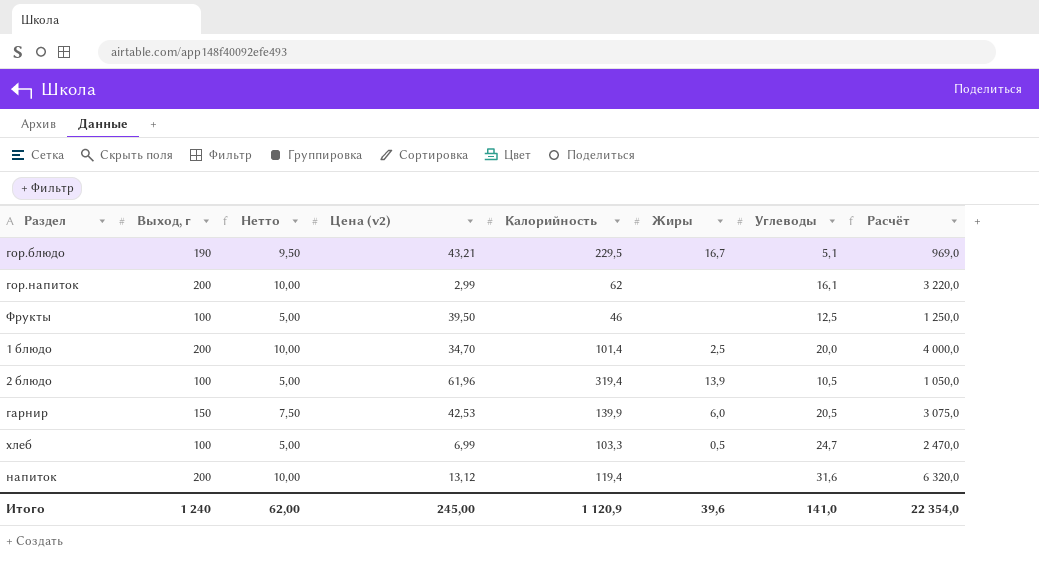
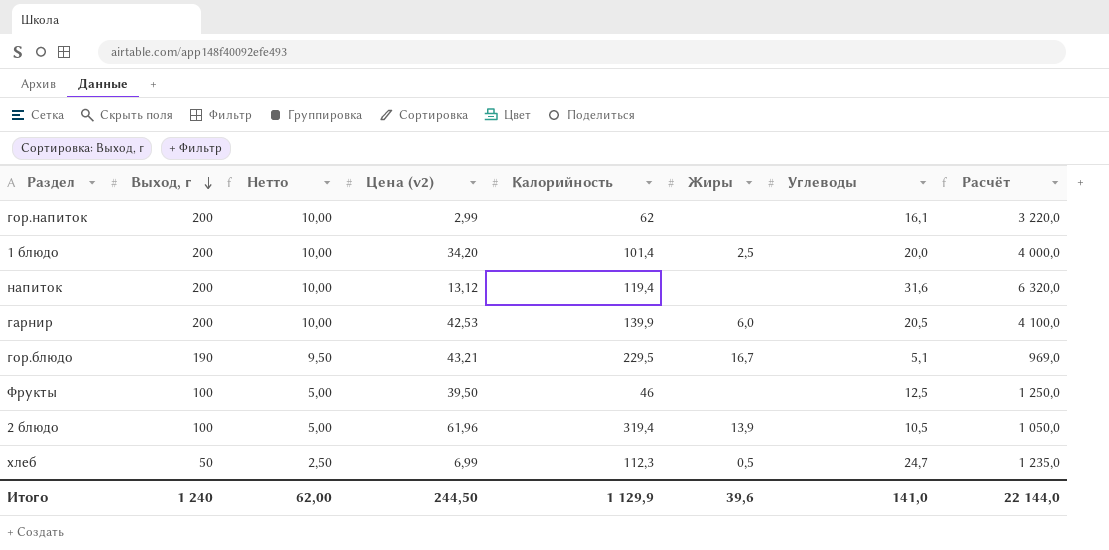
row order: none -> Выход, г descending
1 блюдо | Цена (v2): 34,70 -> 34,20
гарнир | Выход, г: 150 -> 200
гарнир | Нетто: 7,50 -> 10,00
гарнир | Расчёт: 3 075,0 -> 4 100,0
хлеб | Выход, г: 100 -> 50
хлеб | Нетто: 5,00 -> 2,50
хлеб | Калорийность: 103,3 -> 112,3
хлеб | Расчёт: 2 470,0 -> 1 235,0
Итого | Цена (v2): 245,00 -> 244,50
Итого | Калорийность: 1 120,9 -> 1 129,9
Итого | Расчёт: 22 354,0 -> 22 144,0

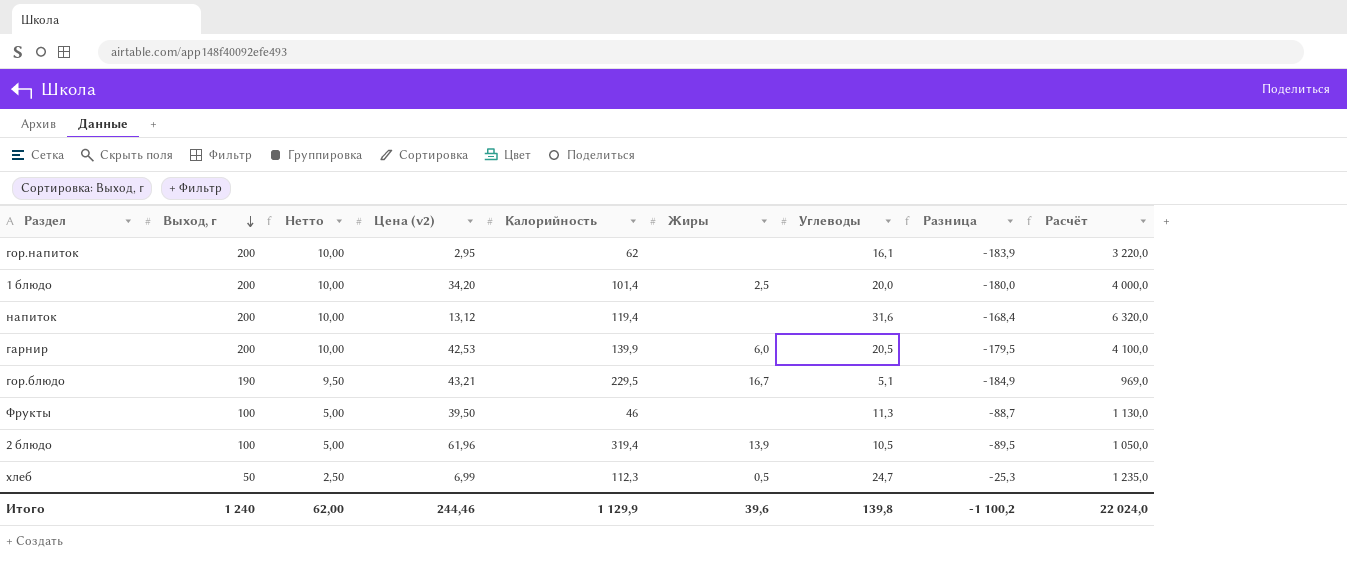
column Разница | formula: none -> [Углеводы] - [Выход, г]
гор.напиток | Цена (v2): 2,99 -> 2,95
Фрукты | Углеводы: 12,5 -> 11,3
Фрукты | Расчёт: 1 250,0 -> 1 130,0
Итого | Цена (v2): 244,50 -> 244,46
Итого | Углеводы: 141,0 -> 139,8
Итого | Расчёт: 22 144,0 -> 22 024,0

